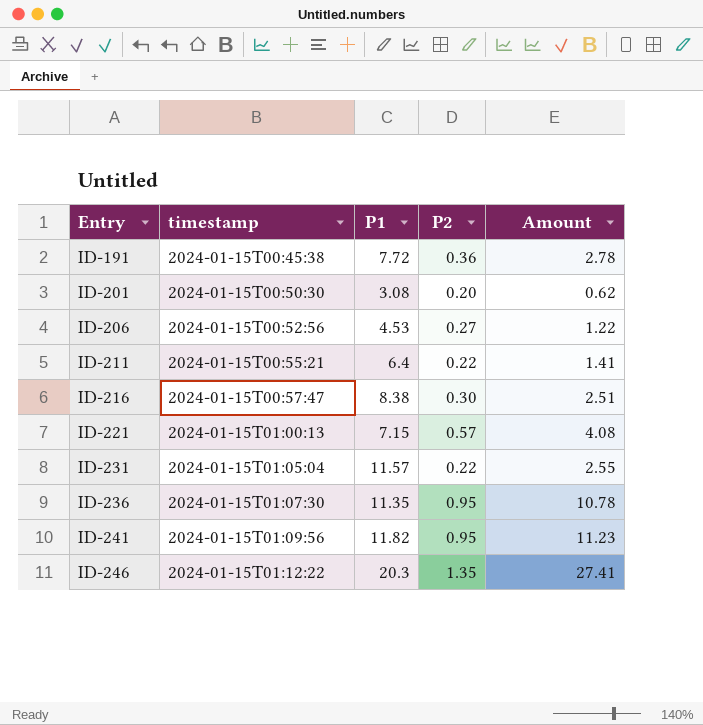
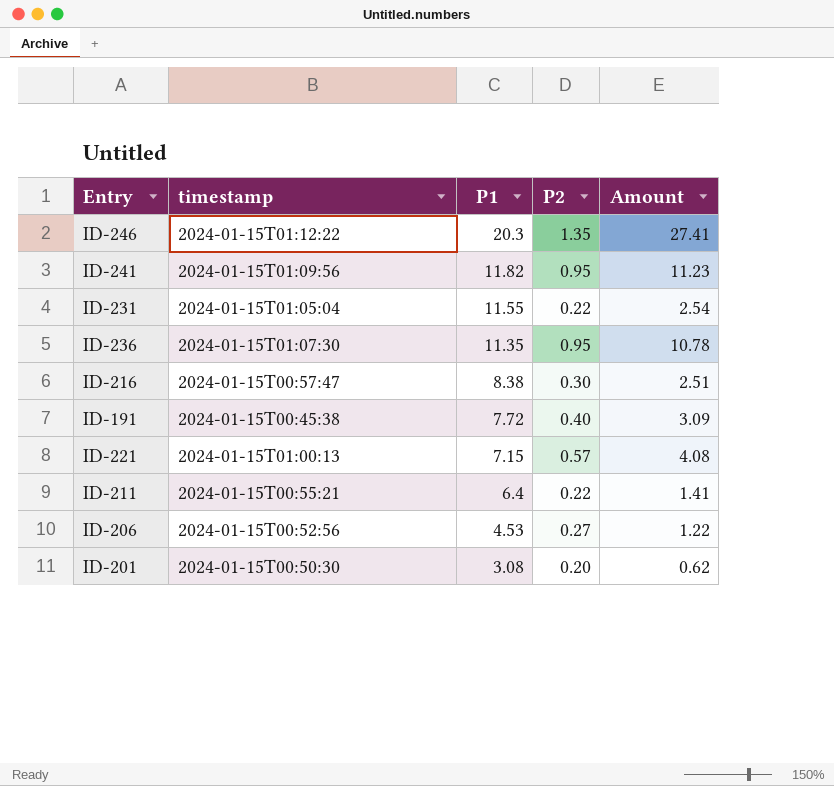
row order: Entry ascending -> P1 descending
ID-231 | P1: 11.57 -> 11.55
ID-231 | Amount: 2.55 -> 2.54
ID-191 | P2: 0.36 -> 0.40
ID-191 | Amount: 2.78 -> 3.09

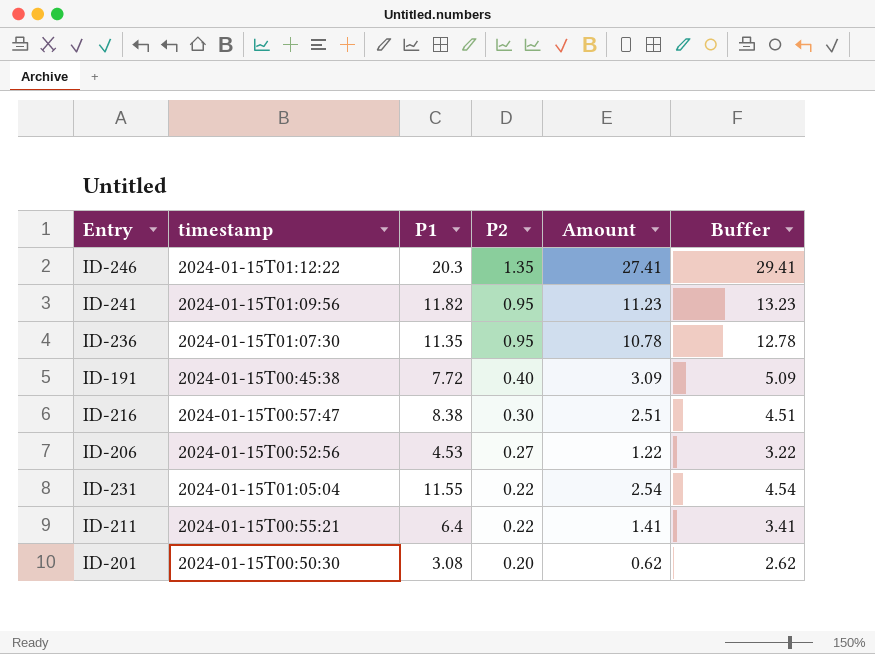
row order: P1 descending -> P2 descending
column Buffer | formula: none -> [Amount] + 2
row ID-221: 2024-01-15T01:00:13 | 7.15 | 0.57 | 4.08 -> none

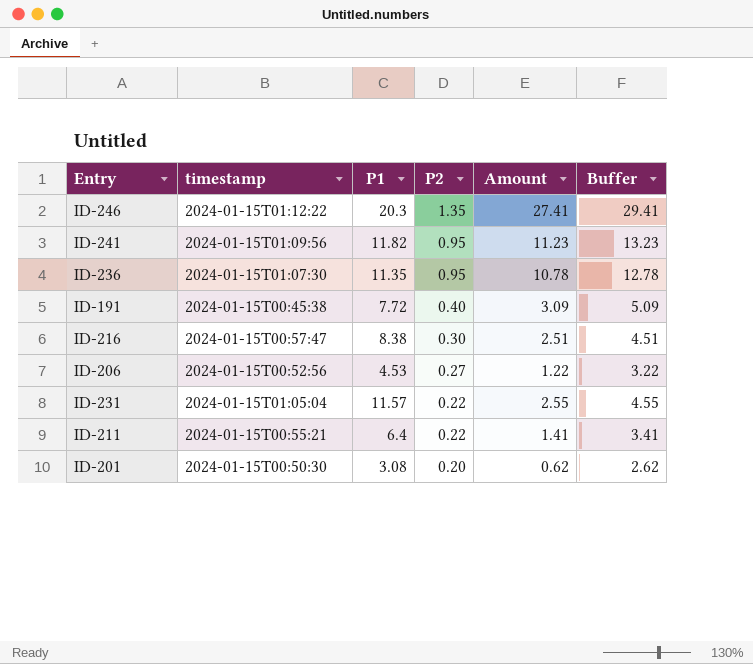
ID-231 | P1: 11.55 -> 11.57
ID-231 | Amount: 2.54 -> 2.55
ID-231 | Buffer: 4.54 -> 4.55

